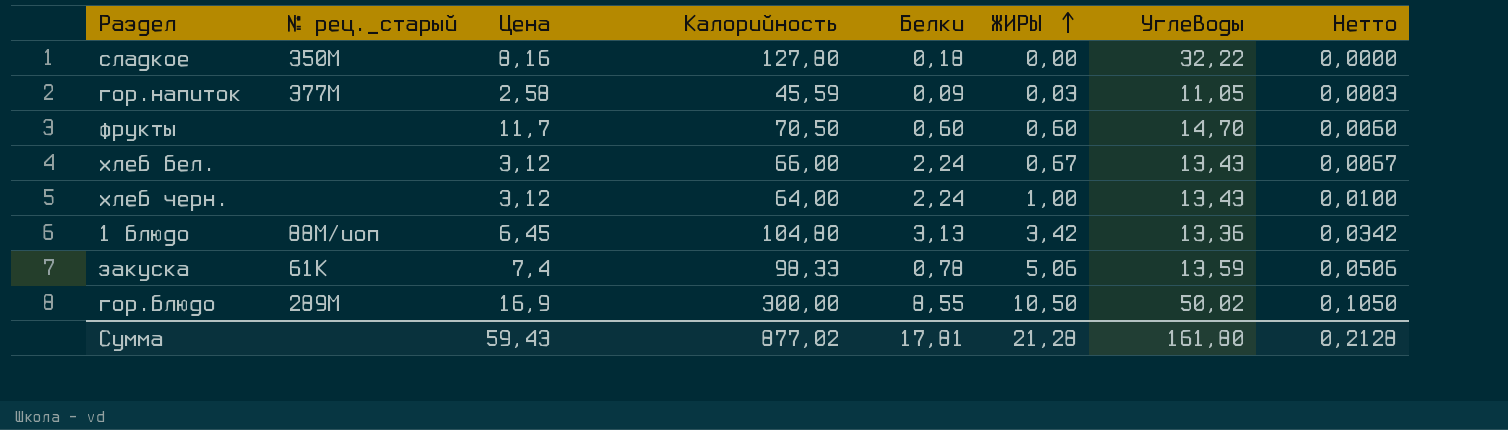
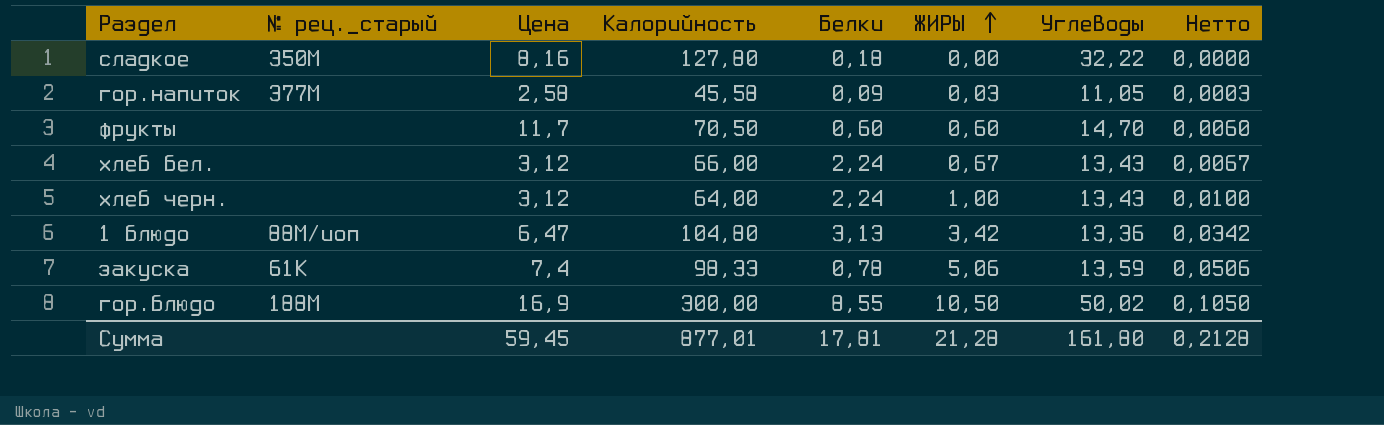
гор.напиток | Калорийность: 45,59 -> 45,58
1 блюдо | Цена: 6,45 -> 6,47
гор.блюдо | № рец._старый: 289М -> 188М
Сумма | Цена: 59,43 -> 59,45
Сумма | Калорийность: 877,02 -> 877,01

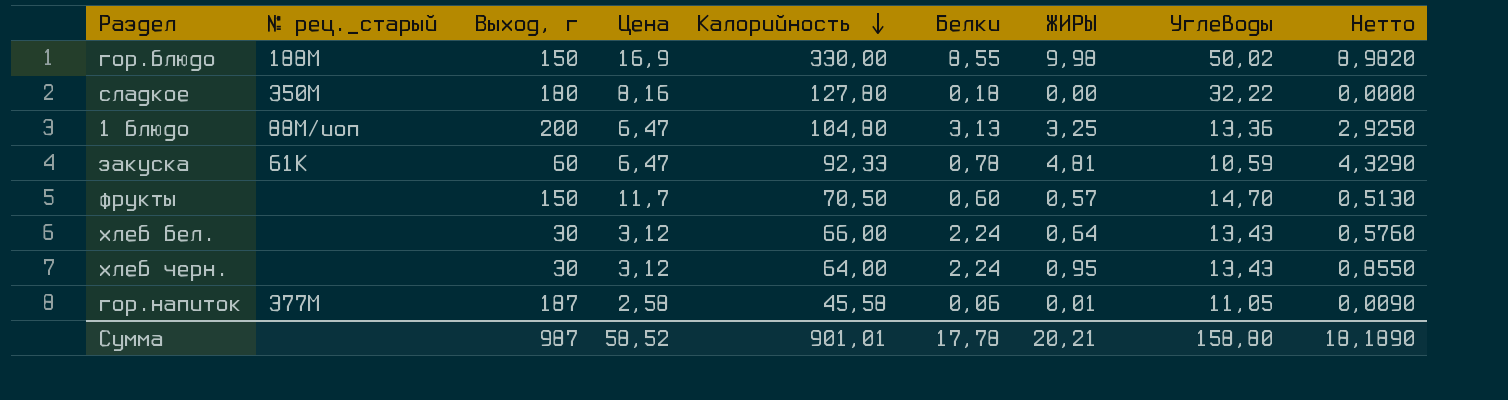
row order: ЖИРЫ ascending -> Калорийность descending
column Выход, г | position: none -> 3
column Нетто | formula: [ЖИРЫ] * 0,01 -> [ЖИРЫ] * 0,9
гор.блюдо | Калорийность: 300,00 -> 330,00
гор.блюдо | ЖИРЫ: 10,50 -> 9,98
1 блюдо | ЖИРЫ: 3,42 -> 3,25
закуска | Цена: 7,4 -> 6,47
закуска | Калорийность: 98,33 -> 92,33
закуска | ЖИРЫ: 5,06 -> 4,81
закуска | Углеводы: 13,59 -> 10,59
фрукты | ЖИРЫ: 0,60 -> 0,57
хлеб бел. | ЖИРЫ: 0,67 -> 0,64
хлеб черн. | ЖИРЫ: 1,00 -> 0,95
гор.напиток | Белки: 0,09 -> 0,06
гор.напиток | ЖИРЫ: 0,03 -> 0,01
Сумма | Цена: 59,45 -> 58,52
Сумма | Калорийность: 877,01 -> 901,01
Сумма | Белки: 17,81 -> 17,78
Сумма | ЖИРЫ: 21,28 -> 20,21
Сумма | Углеводы: 161,80 -> 158,80
Сумма | Нетто: 0,2128 -> 18,1890

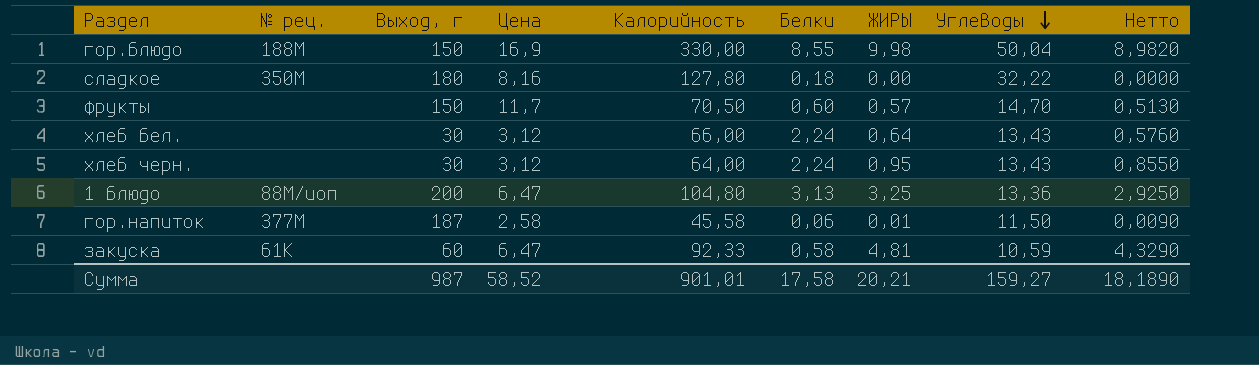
row order: Калорийность descending -> Углеводы descending
column name: № рец._старый -> № рец.
гор.блюдо | Углеводы: 50,02 -> 50,04
гор.напиток | Углеводы: 11,05 -> 11,50
закуска | Белки: 0,78 -> 0,58
Сумма | Белки: 17,78 -> 17,58
Сумма | Углеводы: 158,80 -> 159,27

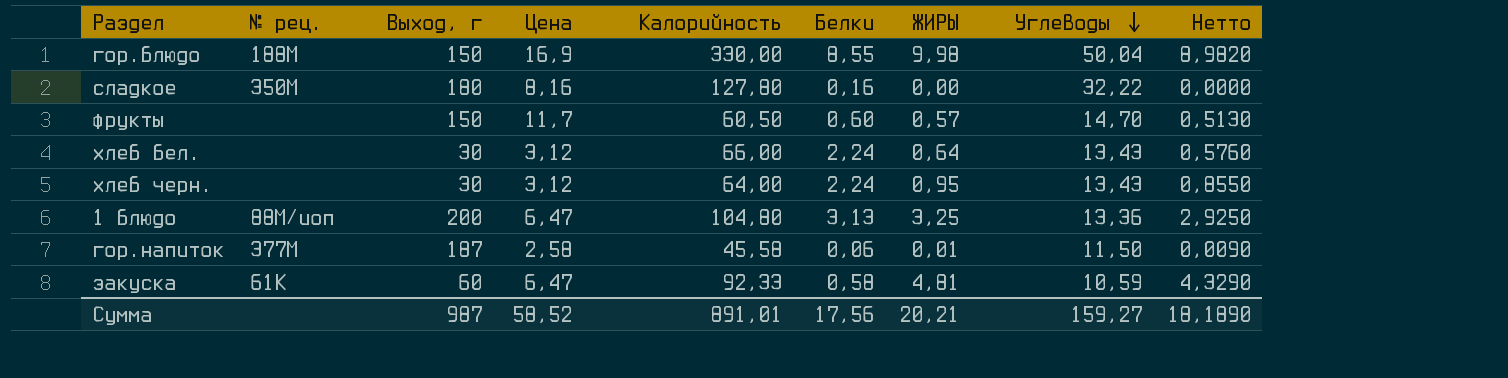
сладкое | Белки: 0,18 -> 0,16
фрукты | Калорийность: 70,50 -> 60,50
Сумма | Калорийность: 901,01 -> 891,01
Сумма | Белки: 17,58 -> 17,56

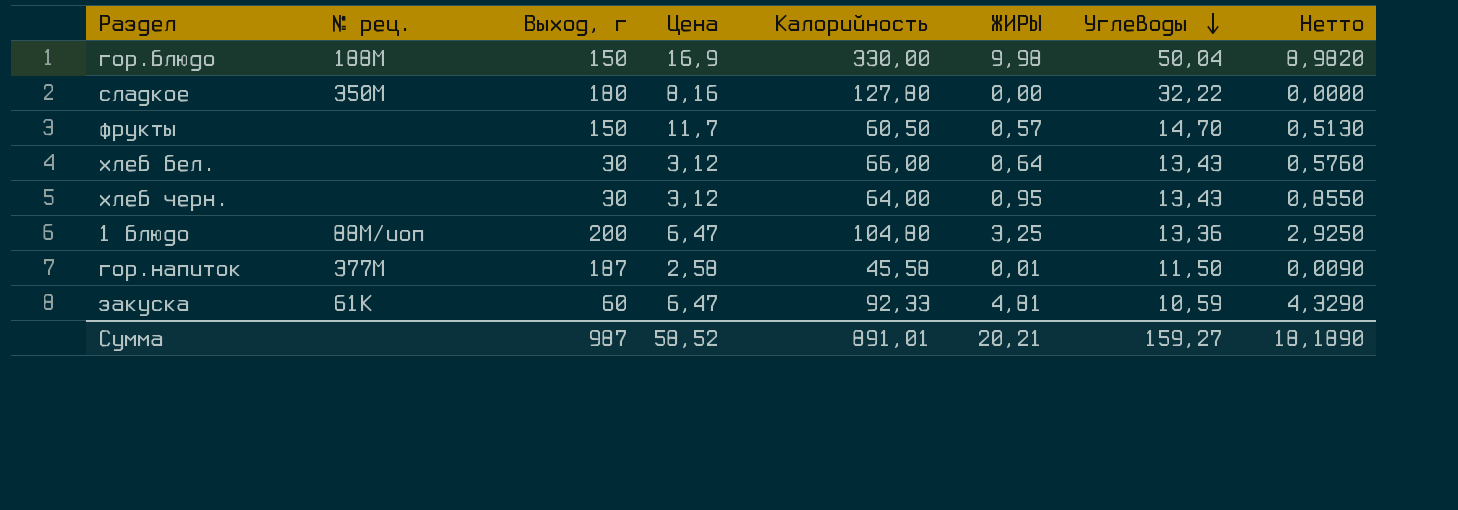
column Белки | position: 6 -> none

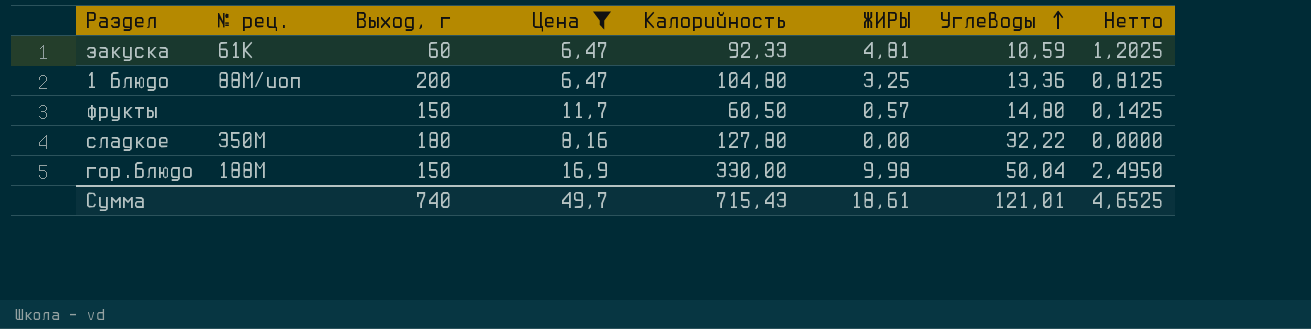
filter: none -> Цена >= 6,47
row order: Углеводы descending -> Углеводы ascending
column Нетто | formula: [ЖИРЫ] * 0,9 -> [ЖИРЫ] * 0,25
фрукты | Углеводы: 14,70 -> 14,80
Сумма | Выход, г: 987 -> 740
Сумма | Цена: 58,52 -> 49,7
Сумма | Калорийность: 891,01 -> 715,43
Сумма | ЖИРЫ: 20,21 -> 18,61
Сумма | Углеводы: 159,27 -> 121,01
Сумма | Нетто: 18,1890 -> 4,6525

